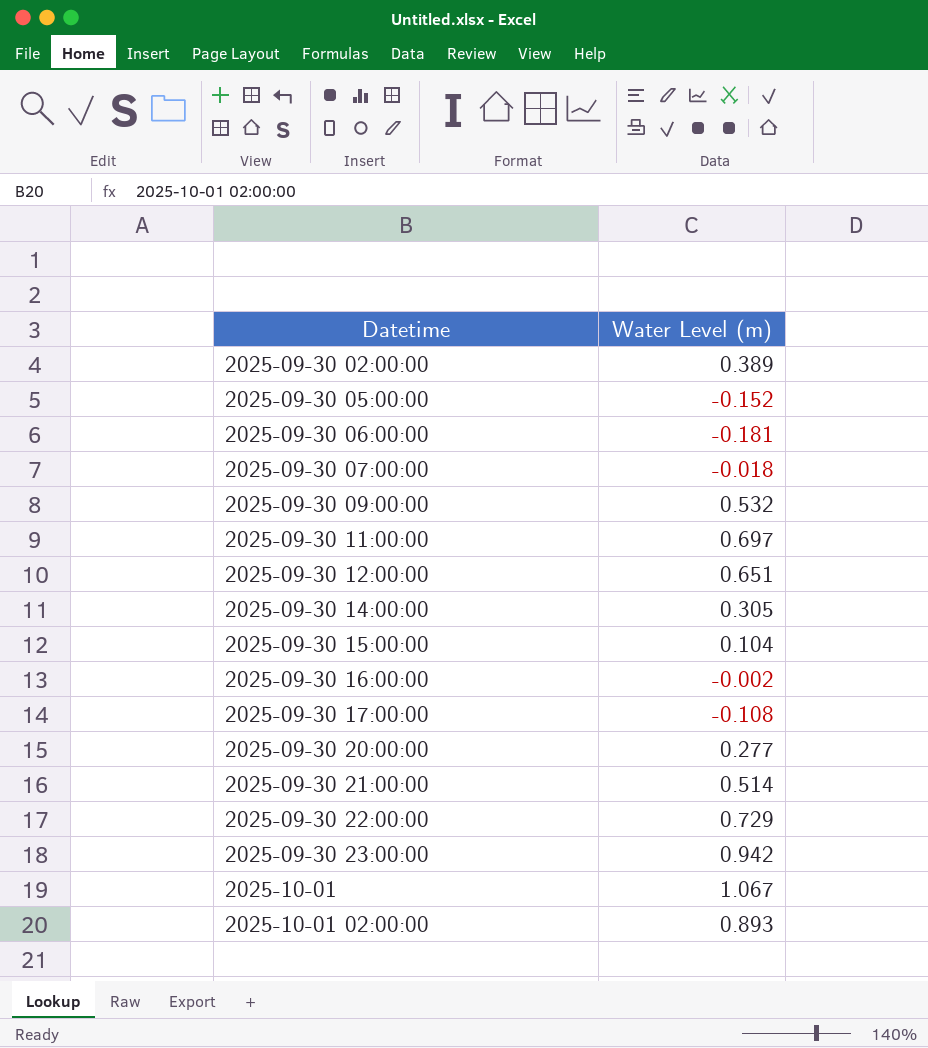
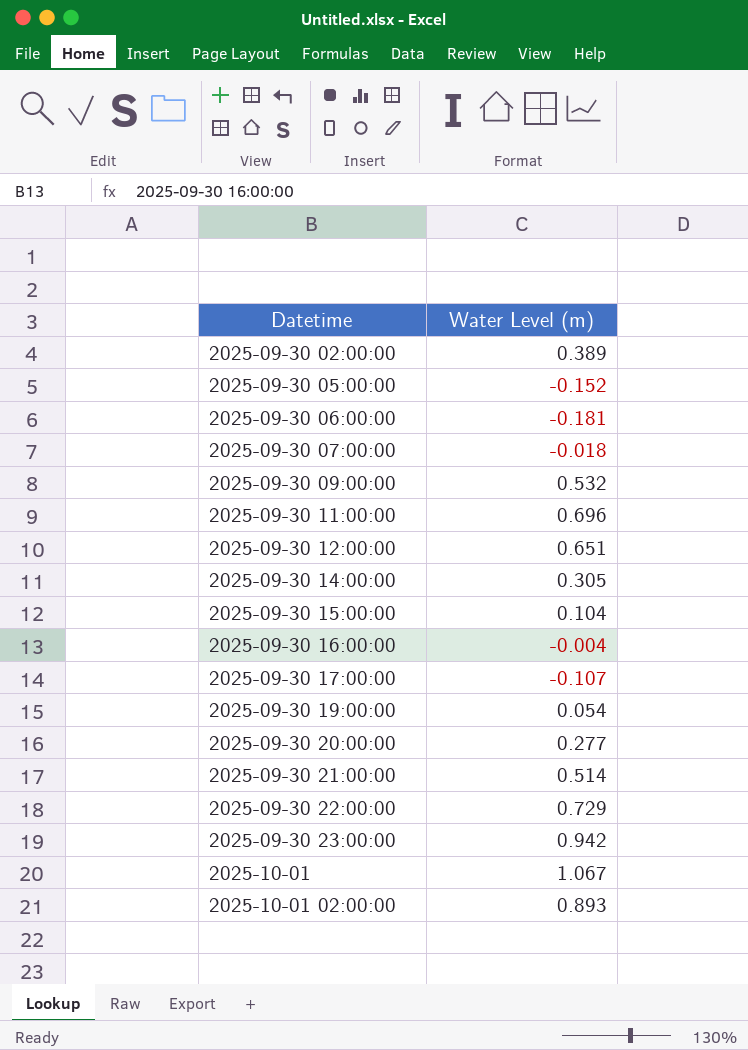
2025-09-30 11:00:00 | Water Level (m): 0.697 -> 0.696
2025-09-30 16:00:00 | Water Level (m): -0.002 -> -0.004
2025-09-30 17:00:00 | Water Level (m): -0.108 -> -0.107
row 2025-09-30 19:00:00: none -> 0.054

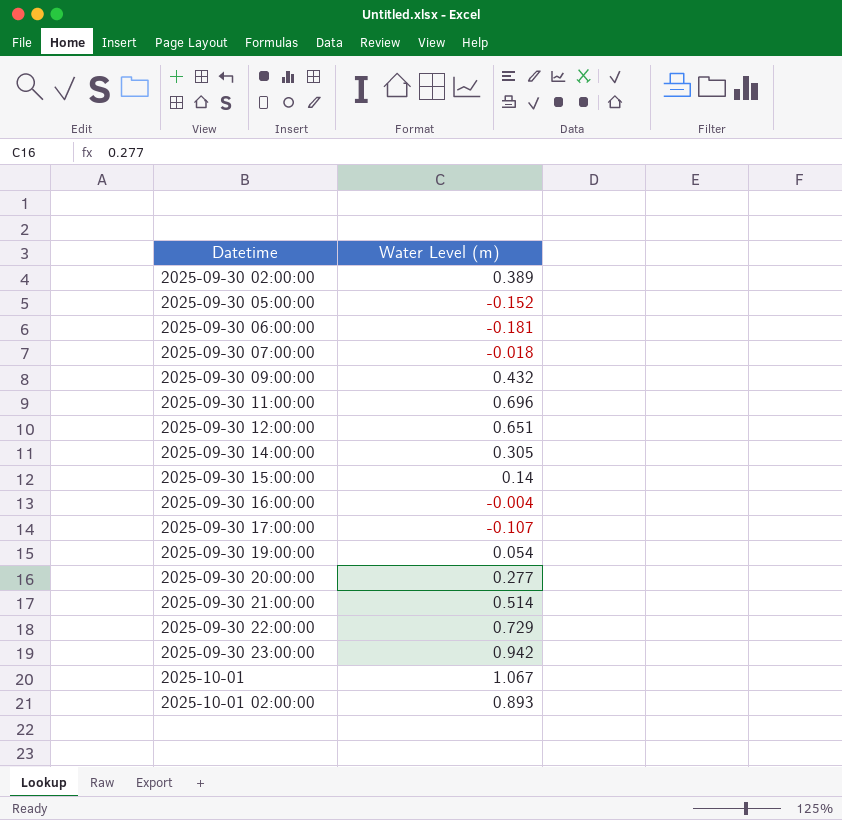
2025-09-30 09:00:00 | Water Level (m): 0.532 -> 0.432
2025-09-30 15:00:00 | Water Level (m): 0.104 -> 0.14

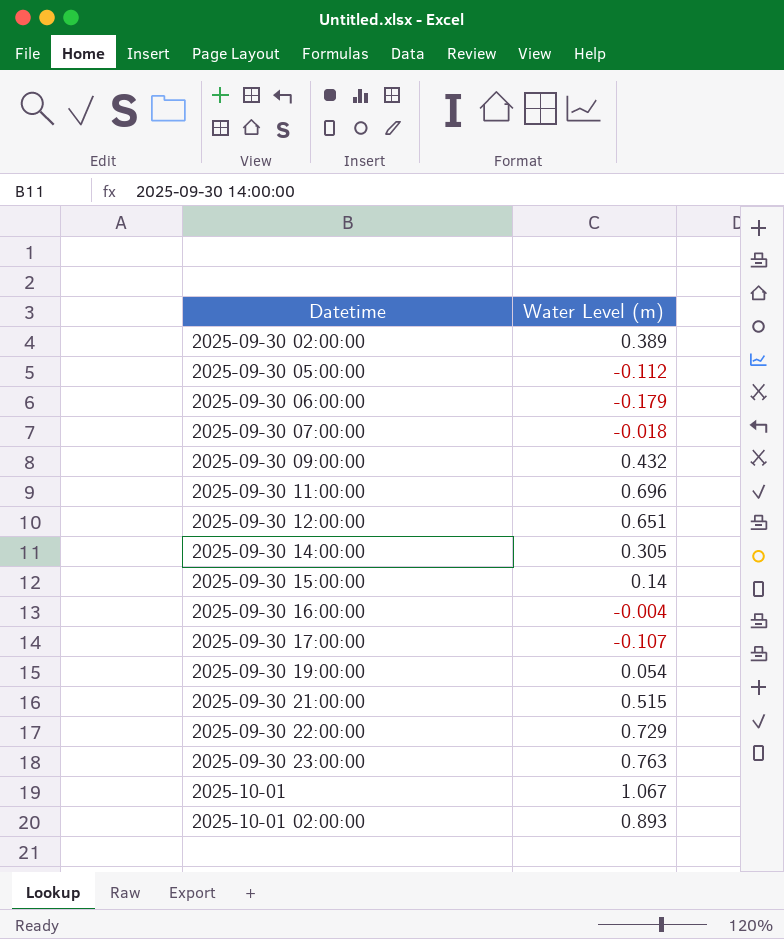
row 2025-09-30 20:00:00: 0.277 -> none
2025-09-30 05:00:00 | Water Level (m): -0.152 -> -0.112
2025-09-30 06:00:00 | Water Level (m): -0.181 -> -0.179
2025-09-30 21:00:00 | Water Level (m): 0.514 -> 0.515
2025-09-30 23:00:00 | Water Level (m): 0.942 -> 0.763

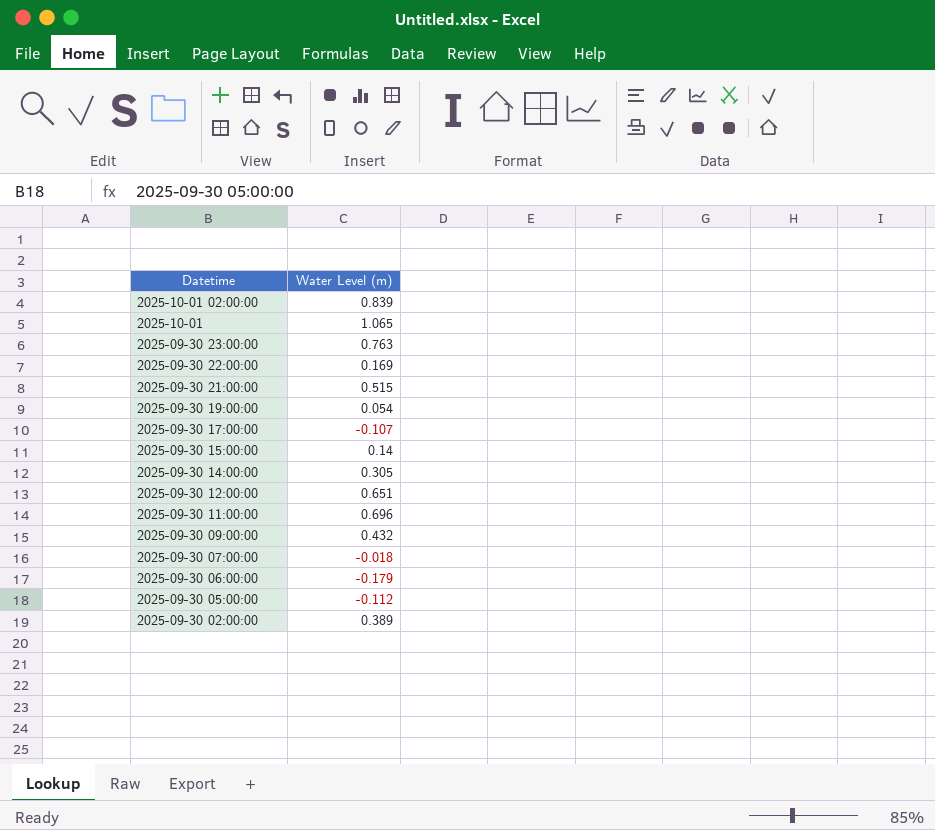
row order: Datetime ascending -> Datetime descending
row 2025-09-30 16:00:00: -0.004 -> none
2025-10-01 02:00:00 | Water Level (m): 0.893 -> 0.839
2025-10-01 | Water Level (m): 1.067 -> 1.065
2025-09-30 22:00:00 | Water Level (m): 0.729 -> 0.169

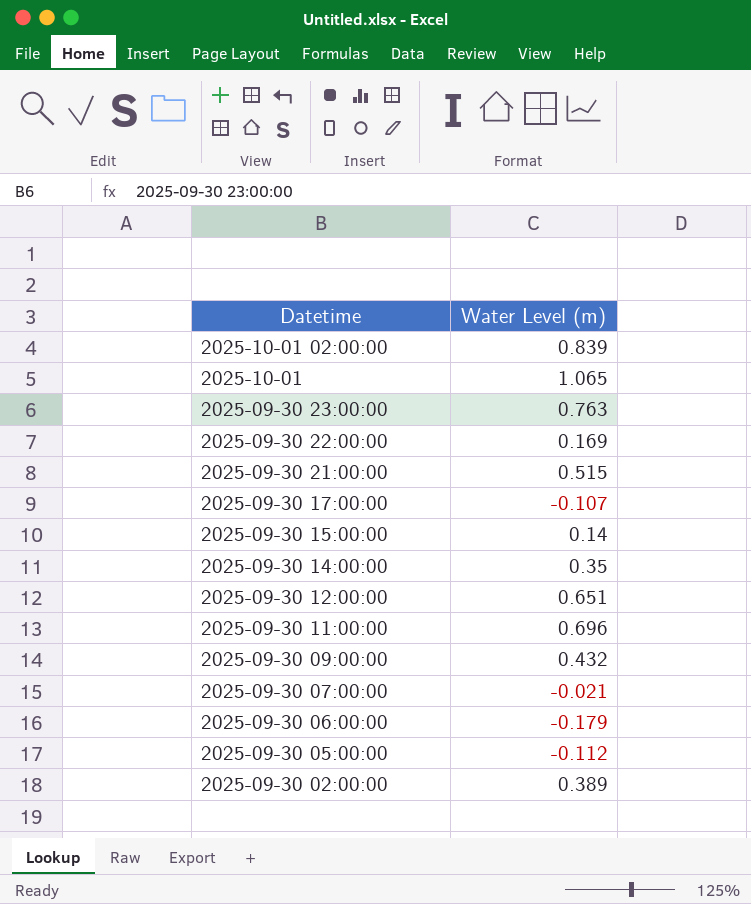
row 2025-09-30 19:00:00: 0.054 -> none
2025-09-30 14:00:00 | Water Level (m): 0.305 -> 0.35
2025-09-30 07:00:00 | Water Level (m): -0.018 -> -0.021

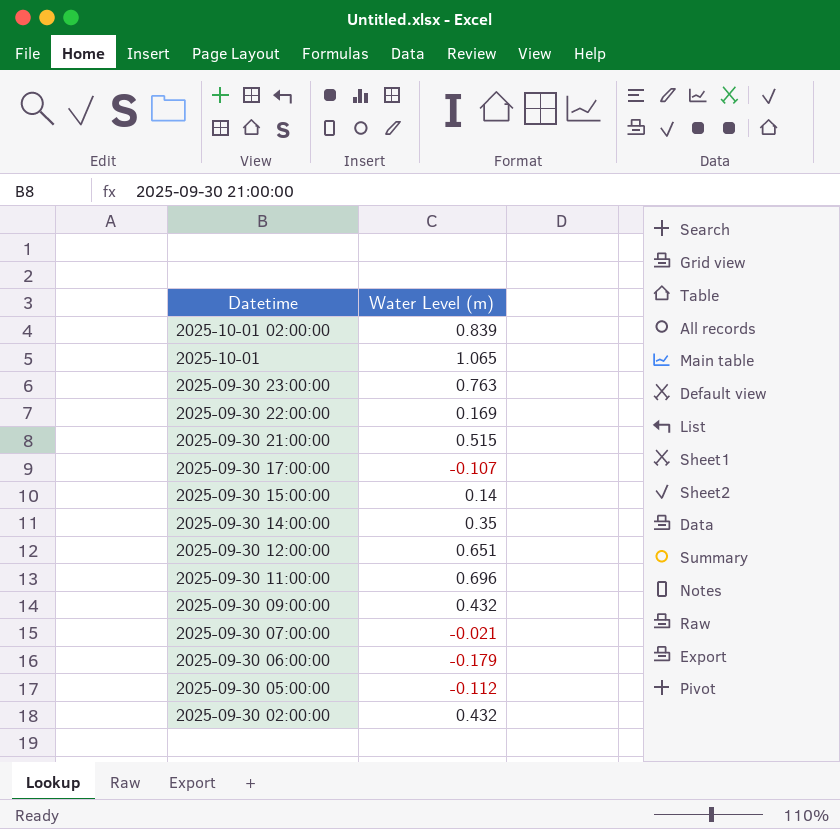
2025-09-30 02:00:00 | Water Level (m): 0.389 -> 0.432

